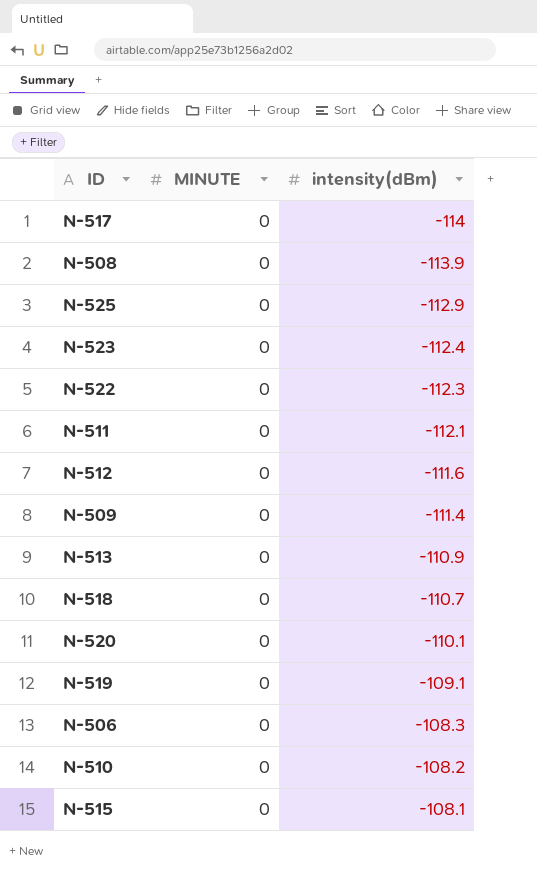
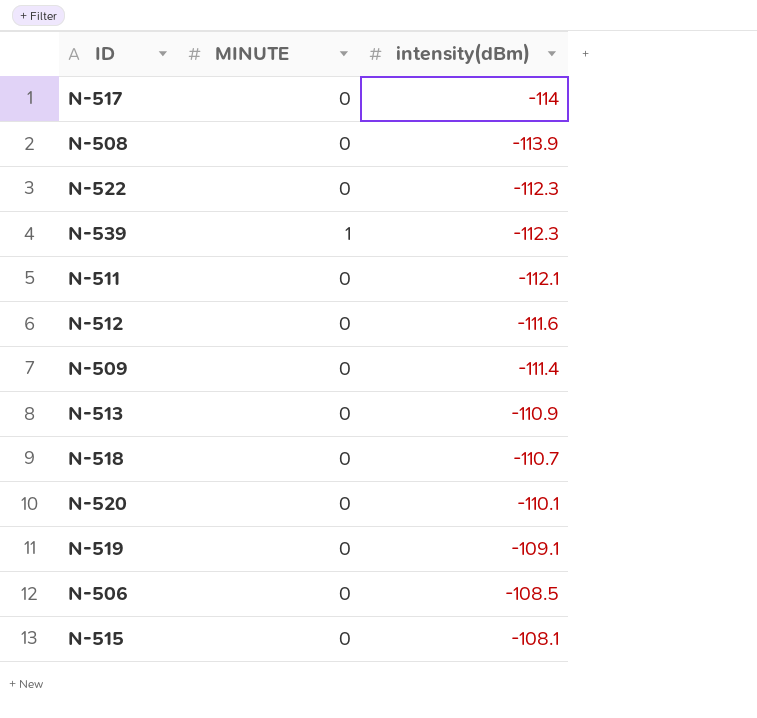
row N-525: 0 | -112.9 -> none
row N-523: 0 | -112.4 -> none
row N-510: 0 | -108.2 -> none
row N-539: none -> 1 | -112.3
N-506 | intensity(dBm): -108.3 -> -108.5

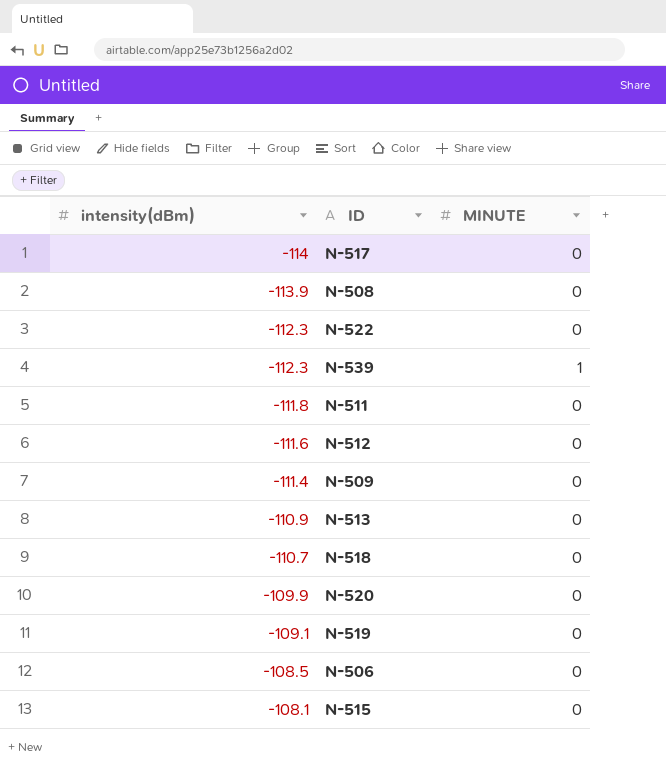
column intensity(dBm) | position: 3 -> 1
N-511 | intensity(dBm): -112.1 -> -111.8
N-520 | intensity(dBm): -110.1 -> -109.9

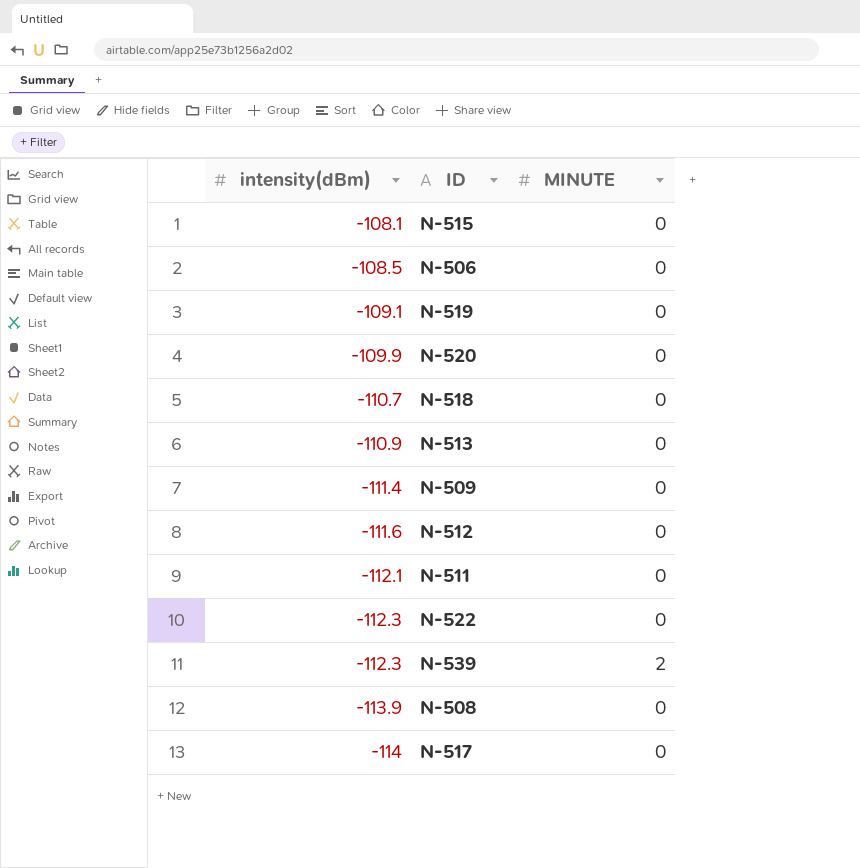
row order: intensity(dBm) ascending -> intensity(dBm) descending
N-511 | intensity(dBm): -111.8 -> -112.1
N-539 | MINUTE: 1 -> 2

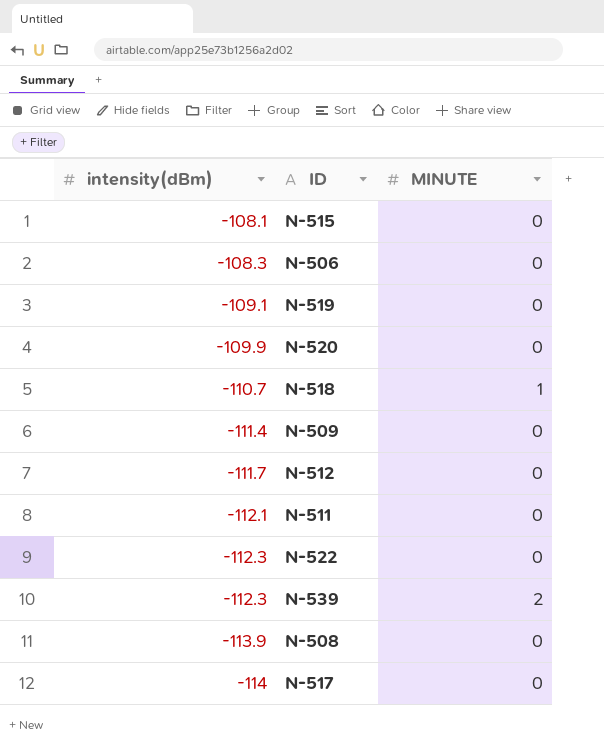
row N-513: -110.9 | 0 -> none
N-506 | intensity(dBm): -108.5 -> -108.3
N-518 | MINUTE: 0 -> 1
N-512 | intensity(dBm): -111.6 -> -111.7

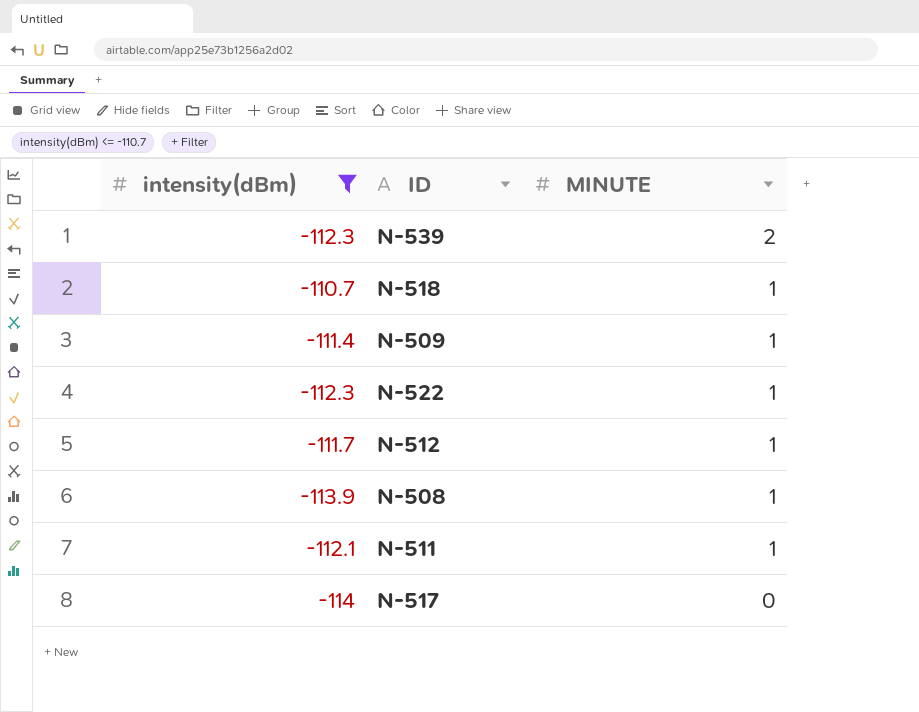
filter: none -> intensity(dBm) <= -110.7
row order: intensity(dBm) descending -> MINUTE descending
N-509 | MINUTE: 0 -> 1
N-522 | MINUTE: 0 -> 1
N-512 | MINUTE: 0 -> 1
N-508 | MINUTE: 0 -> 1
N-511 | MINUTE: 0 -> 1

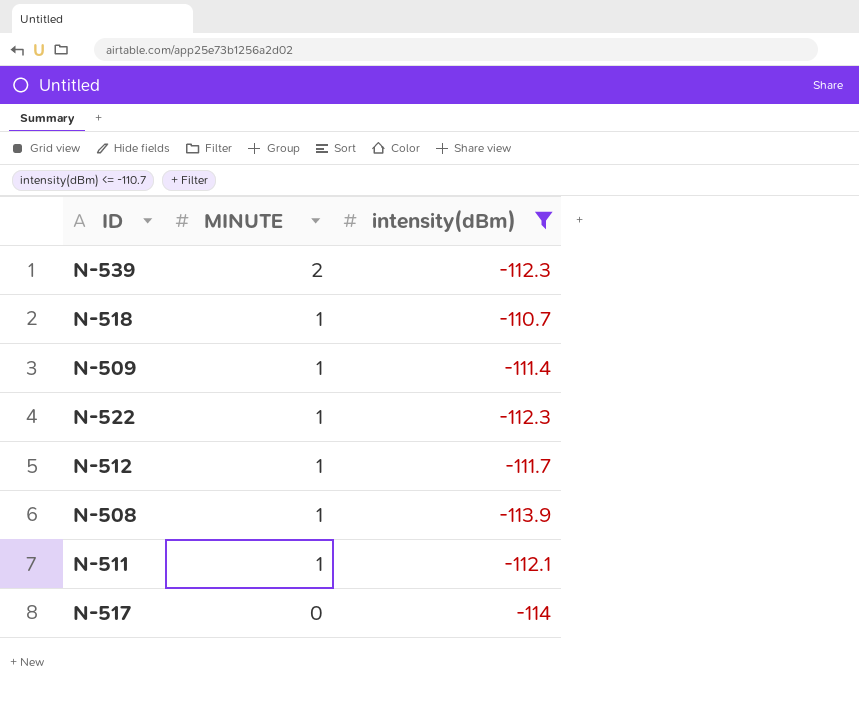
column intensity(dBm) | position: 1 -> 3

